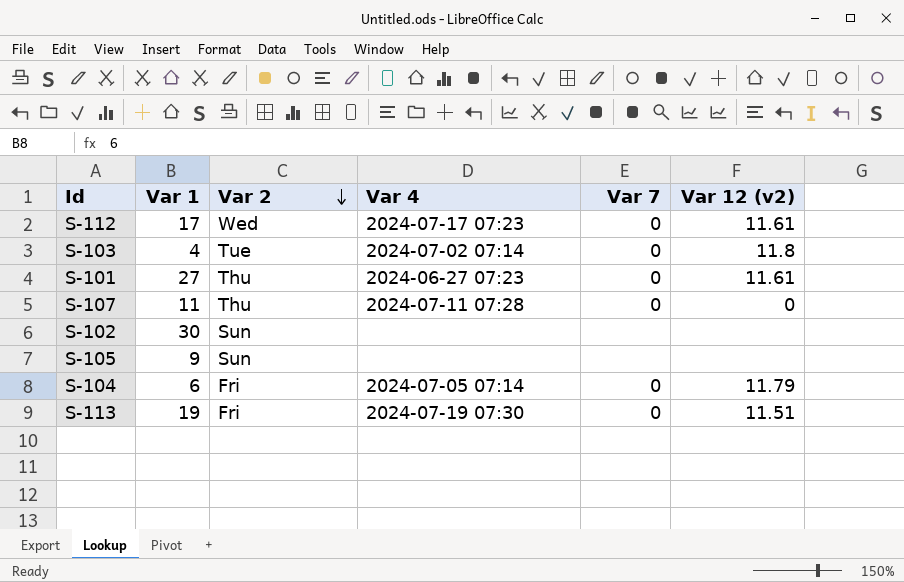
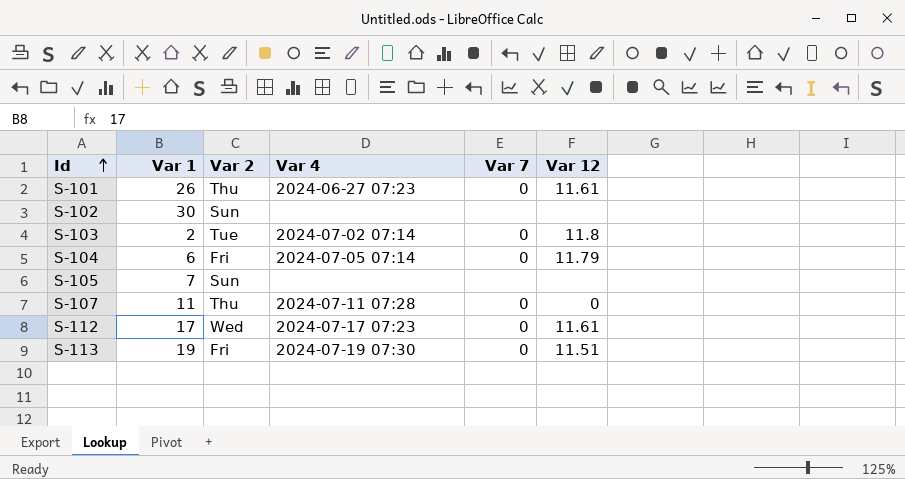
row order: Var 2 descending -> Id ascending
column name: Var 12 (v2) -> Var 12
S-101 | Var 1: 27 -> 26
S-103 | Var 1: 4 -> 2
S-105 | Var 1: 9 -> 7

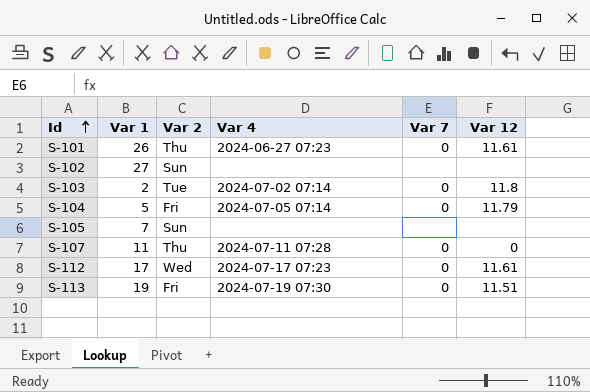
S-102 | Var 1: 30 -> 27
S-104 | Var 1: 6 -> 5

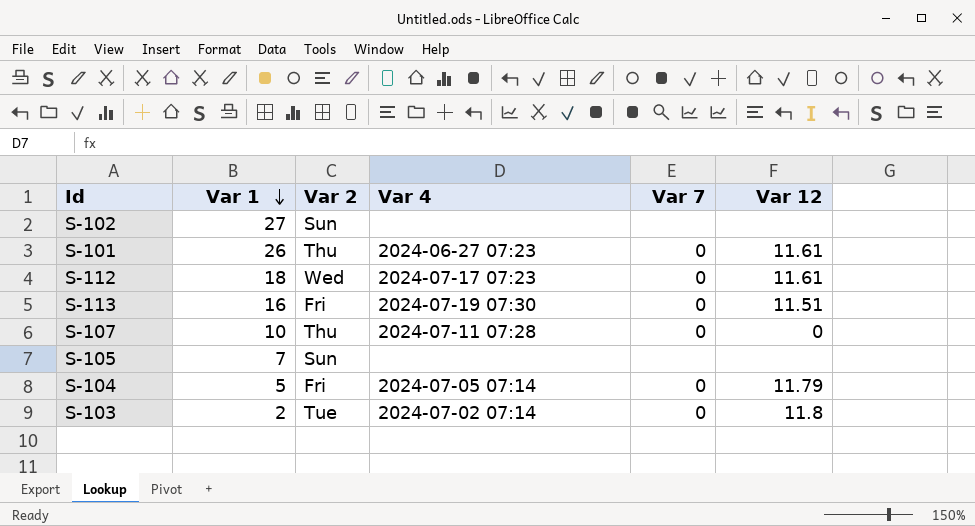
row order: Id ascending -> Var 1 descending
S-112 | Var 1: 17 -> 18
S-113 | Var 1: 19 -> 16
S-107 | Var 1: 11 -> 10

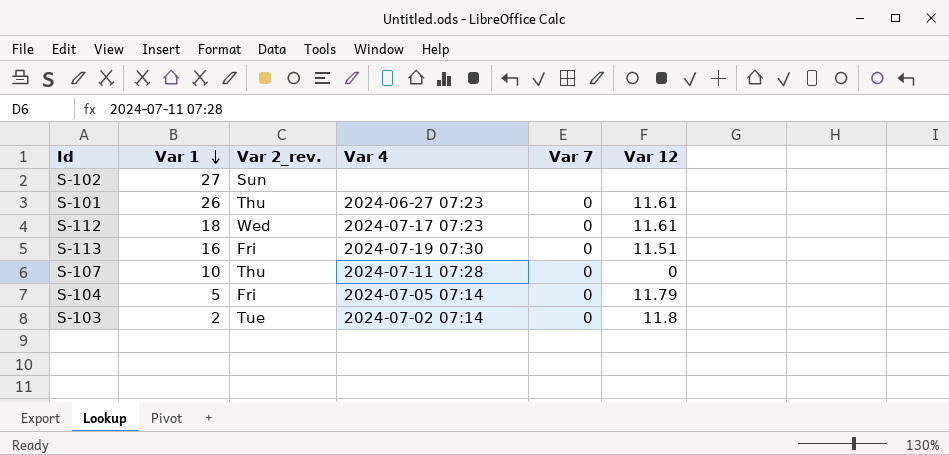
column name: Var 2 -> Var 2_rev.
row S-105: 7 | Sun | none | none | none -> none

